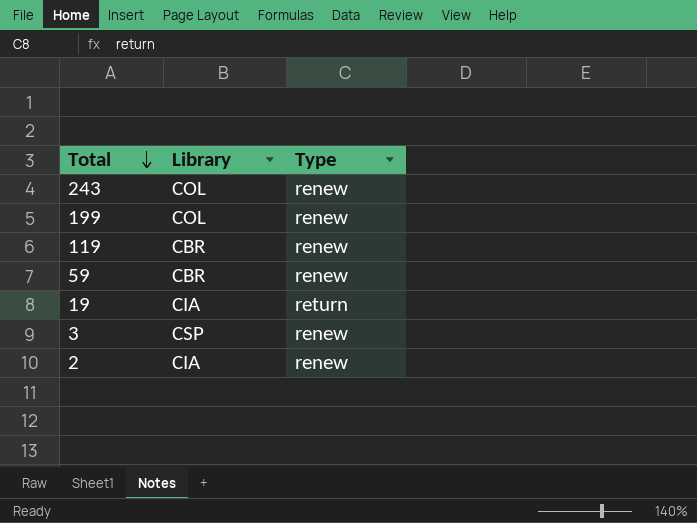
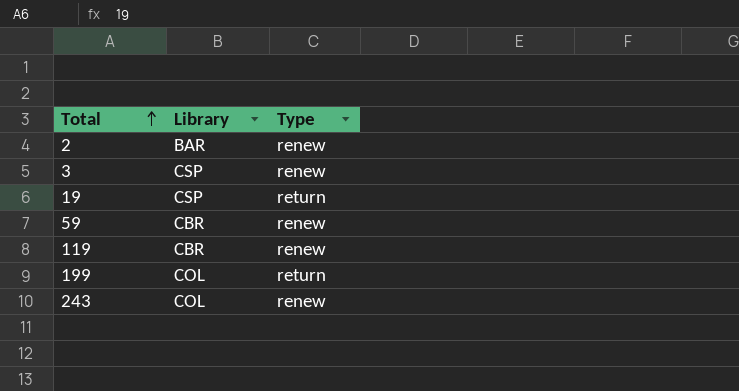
row order: Total descending -> Total ascending
2 | Library: CIA -> BAR
19 | Library: CIA -> CSP
199 | Type: renew -> return

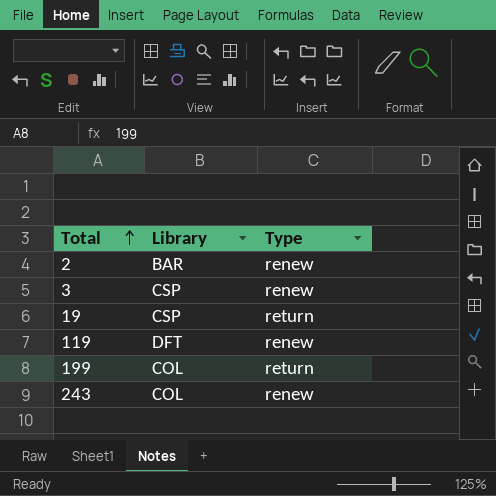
row 59: CBR | renew -> none
119 | Library: CBR -> DFT

